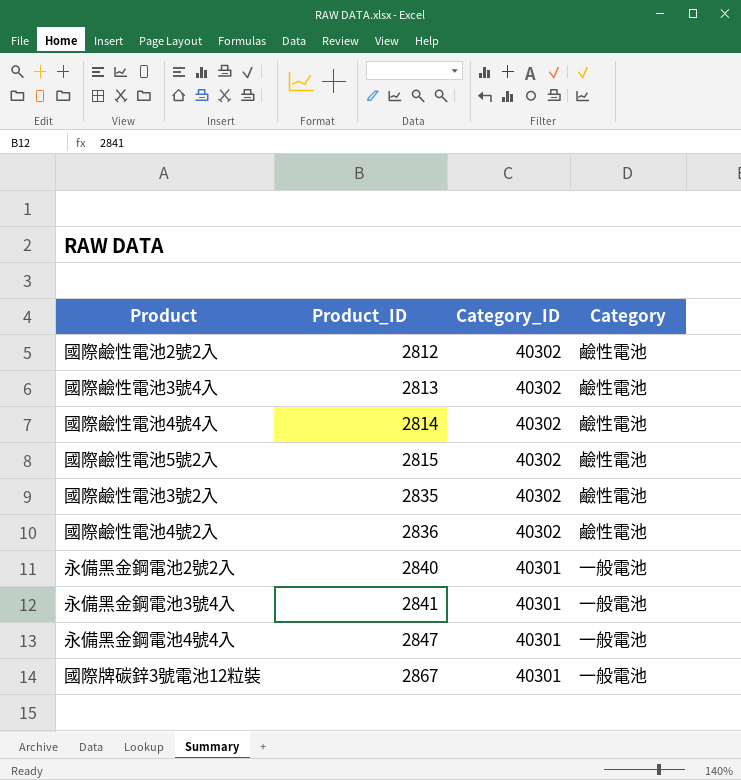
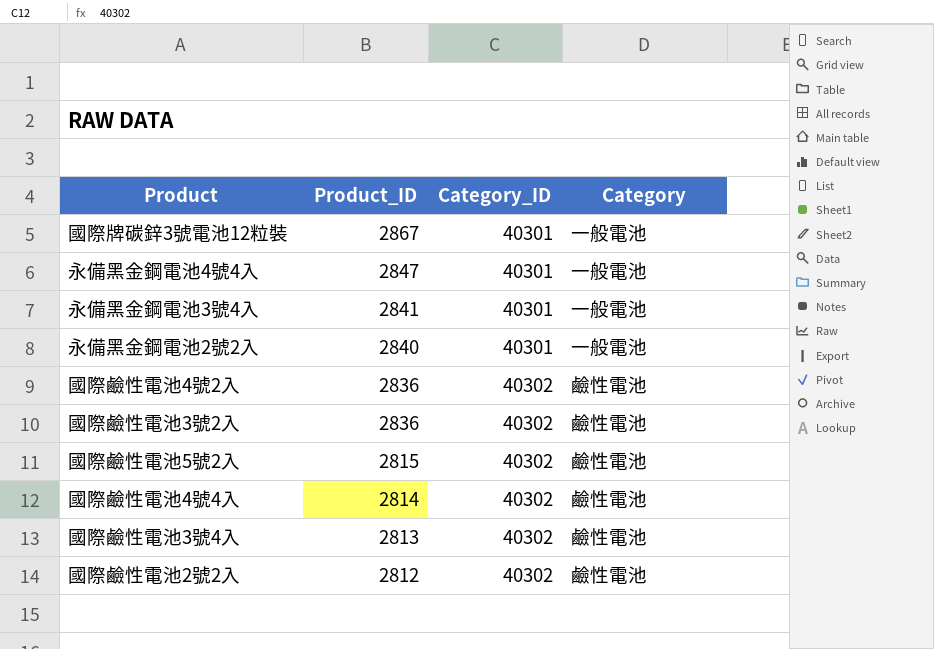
row order: Product_ID ascending -> Product_ID descending
國際鹼性電池3號2入 | Product_ID: 2835 -> 2836

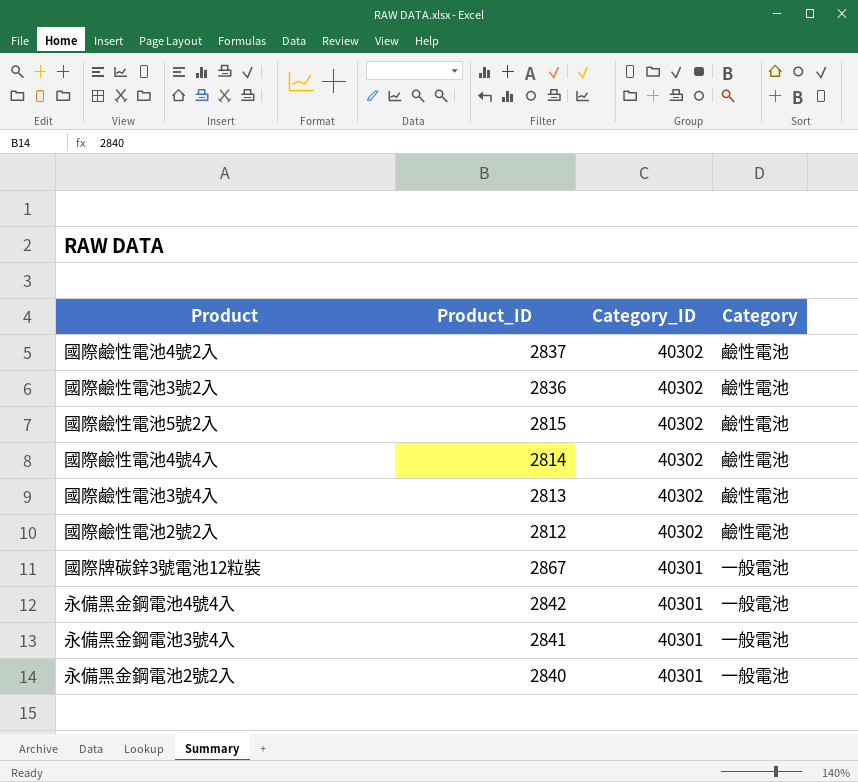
row order: Product_ID descending -> Category_ID descending
國際鹼性電池4號2入 | Product_ID: 2836 -> 2837
永備黑金鋼電池4號4入 | Product_ID: 2847 -> 2842

